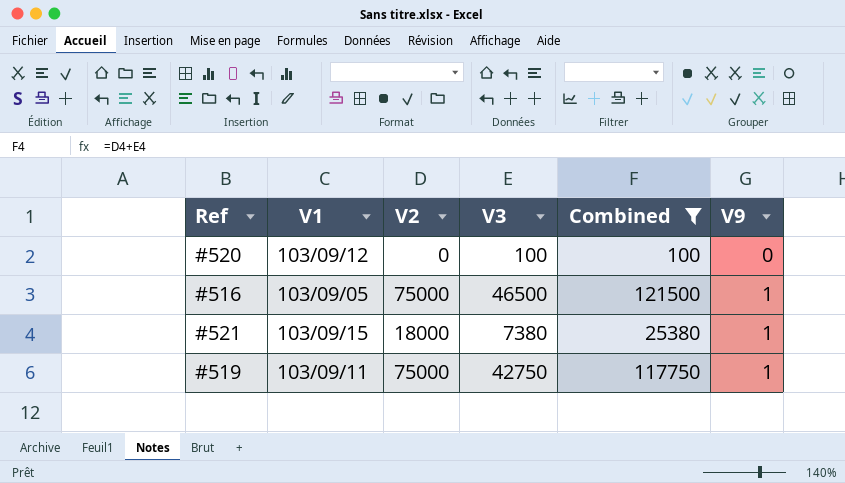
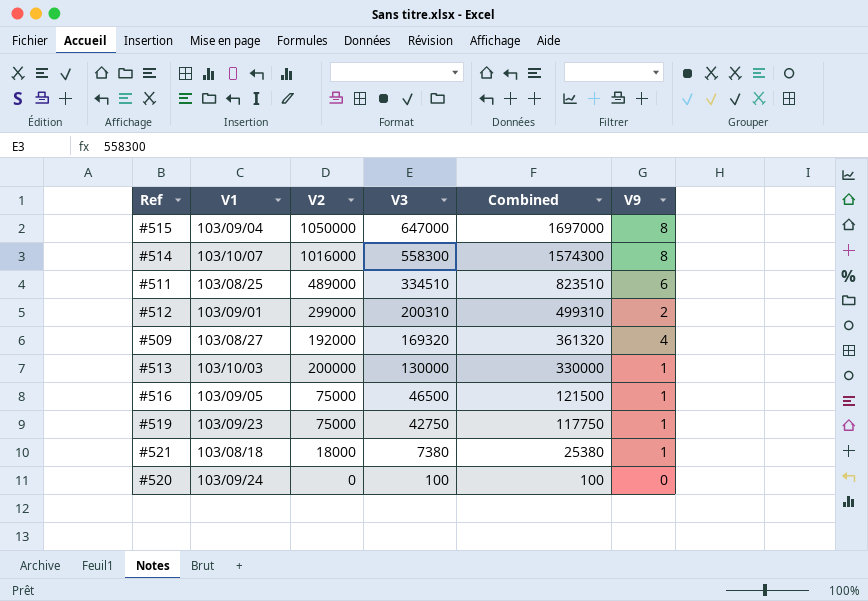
filter: Combined <= 121500 -> none
row order: V9 ascending -> V3 descending
#519 | V1: 103/09/11 -> 103/09/23
#521 | V1: 103/09/15 -> 103/08/18
#520 | V1: 103/09/12 -> 103/09/24

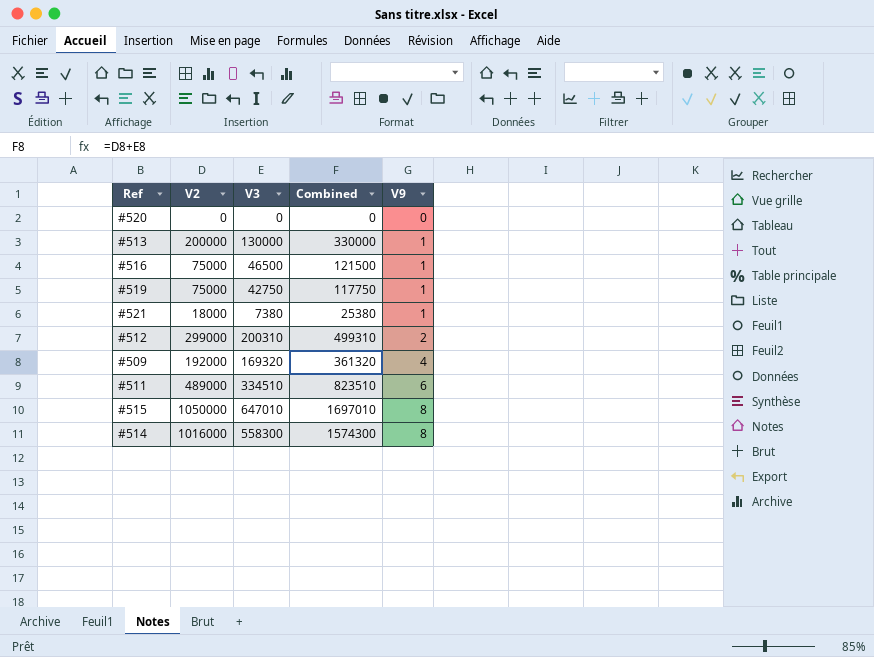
row order: V3 descending -> V9 ascending
column V1 | position: 2 -> none
#520 | V3: 100 -> 0
#520 | Combined: 100 -> 0
#515 | V3: 647000 -> 647010
#515 | Combined: 1697000 -> 1697010

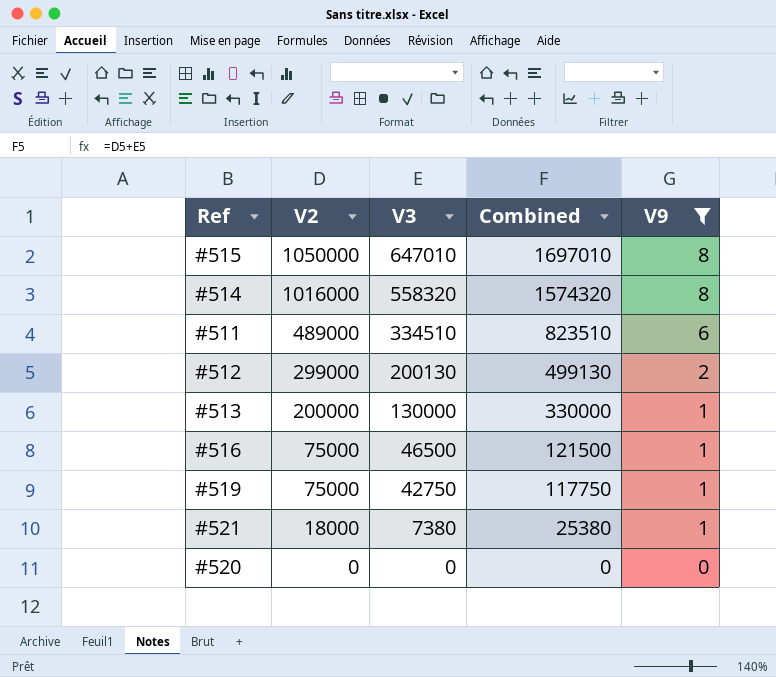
filter: none -> V9 != 4
row order: V9 ascending -> V2 descending
#514 | V3: 558300 -> 558320
#514 | Combined: 1574300 -> 1574320
#512 | V3: 200310 -> 200130
#512 | Combined: 499310 -> 499130

